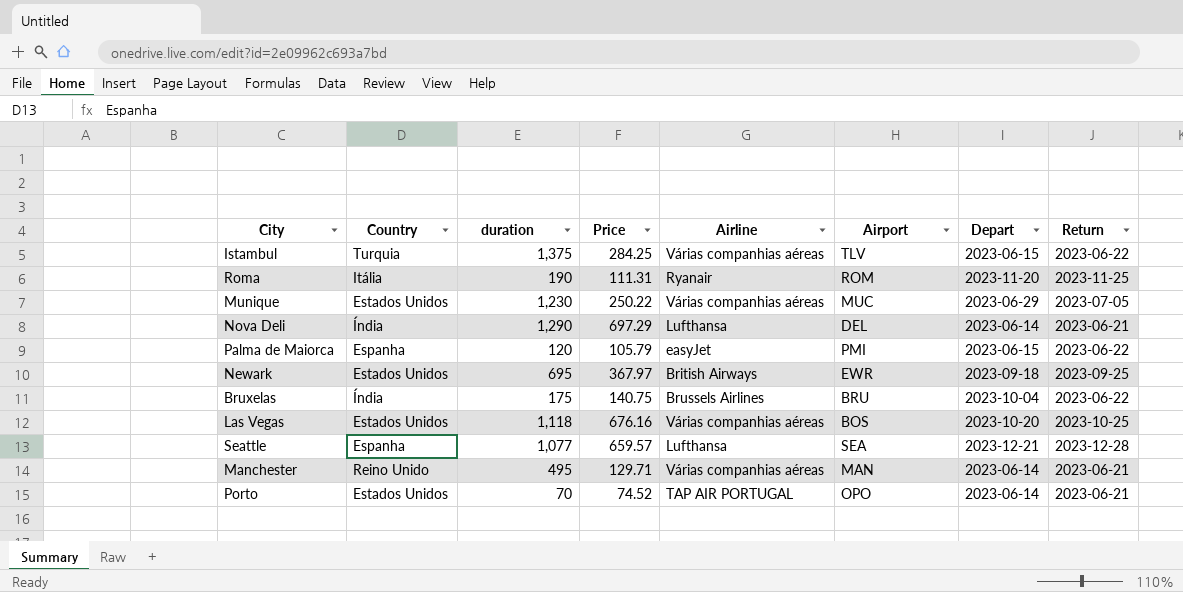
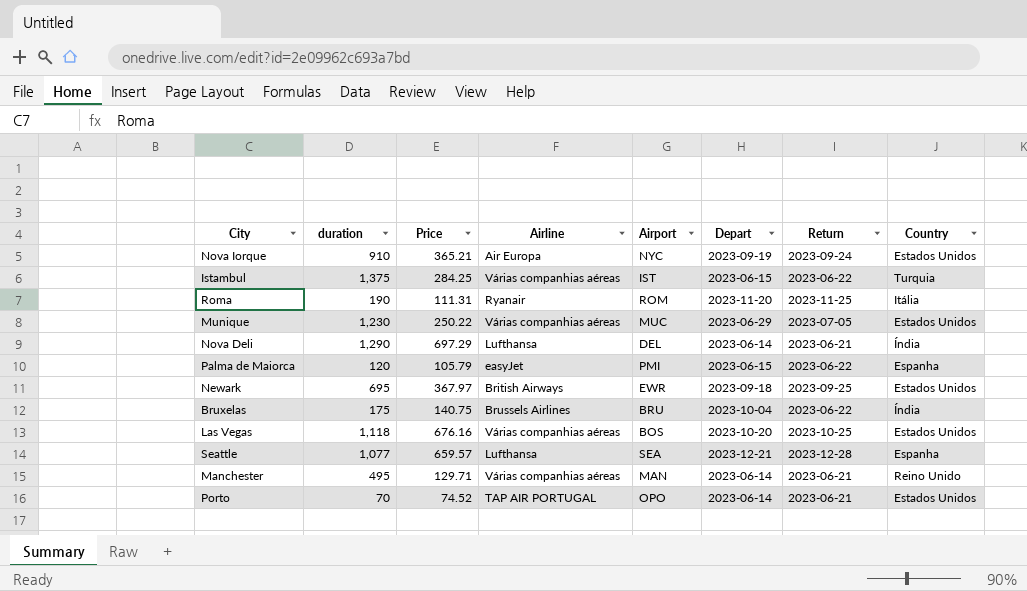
column Country | position: 2 -> 8
row Nova Iorque: none -> 910 | 365.21 | Air Europa | NYC | 2023-09-19 | 2023-09-24 | Estados Unidos
Istambul | Airport: TLV -> IST

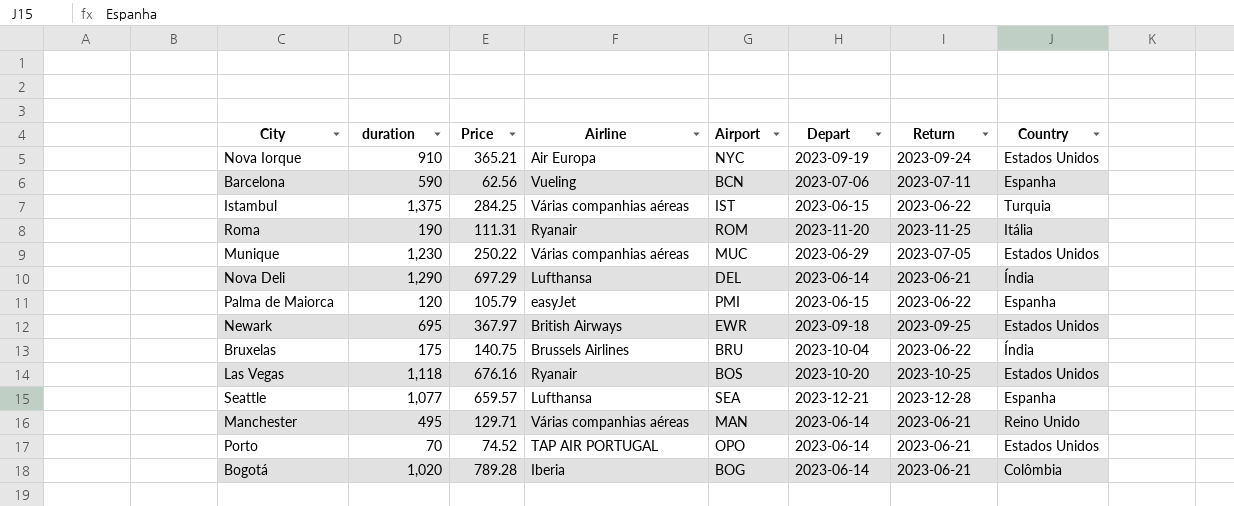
row Barcelona: none -> 590 | 62.56 | Vueling | BCN | 2023-07-06 | 2023-07-11 | Espanha
Las Vegas | Airline: Várias companhias aéreas -> Ryanair
row Bogotá: none -> 1,020 | 789.28 | Iberia | BOG | 2023-06-14 | 2023-06-21 | Colômbia

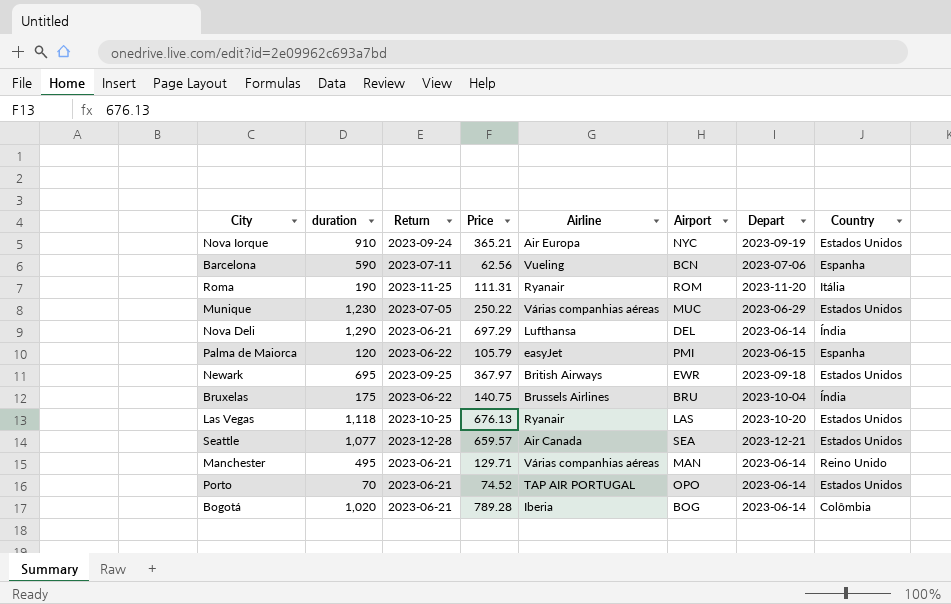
column Return | position: 7 -> 3
row Istambul: 1,375 | 284.25 | Várias companhias aéreas | IST | 2023-06-15 | 2023-06-22 | Turquia -> none
Las Vegas | Price: 676.16 -> 676.13
Las Vegas | Airport: BOS -> LAS
Seattle | Airline: Lufthansa -> Air Canada
Seattle | Country: Espanha -> Estados Unidos

